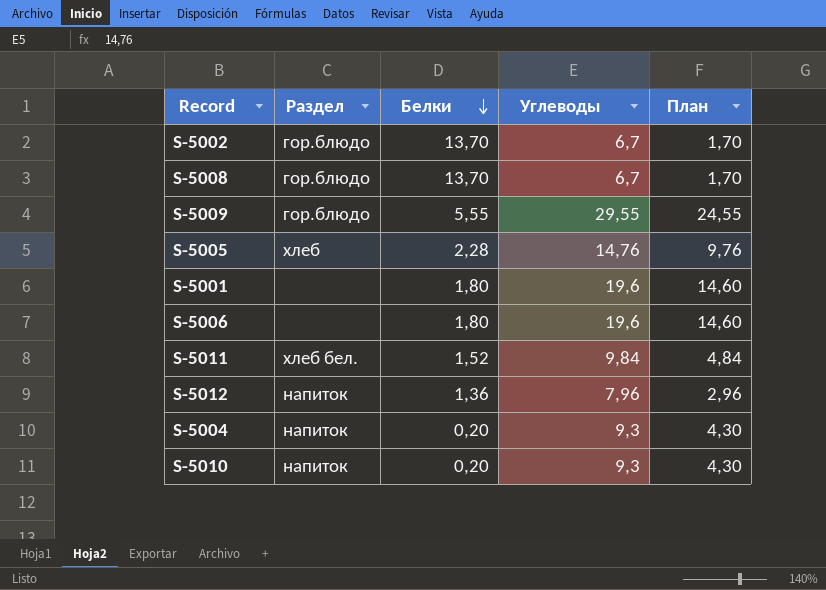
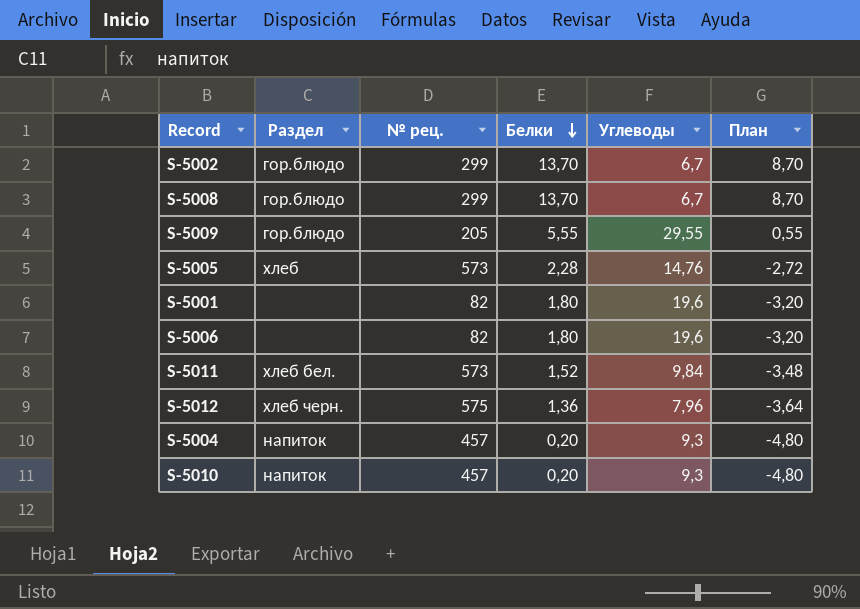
column № рец. | position: none -> 3
column План | formula: [Углеводы] - 5 -> [Белки] - 5
S-5012 | Раздел: напиток -> хлеб черн.

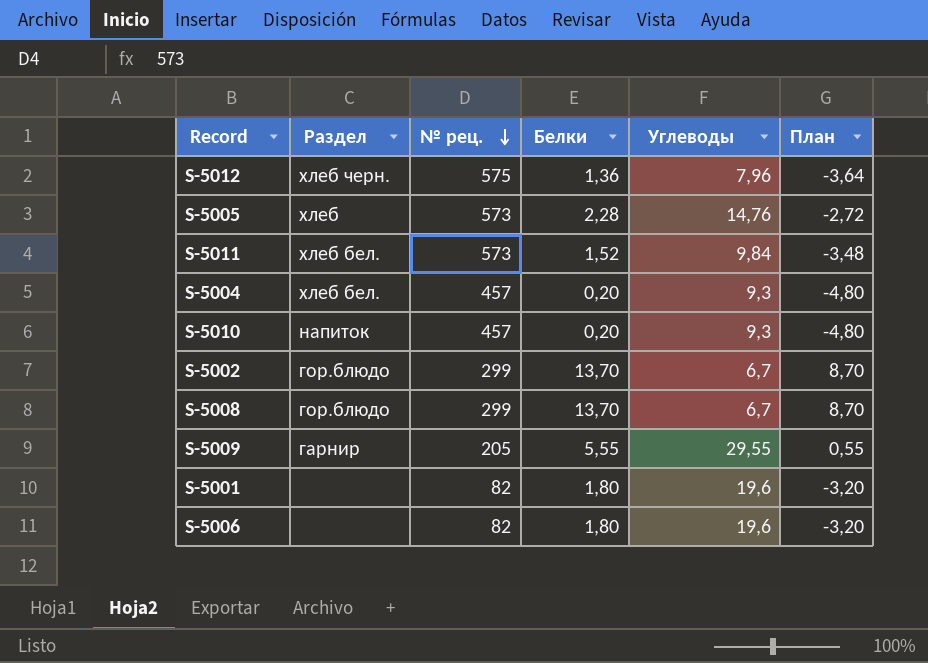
row order: Белки descending -> № рец. descending
S-5004 | Раздел: напиток -> хлеб бел.
S-5009 | Раздел: гор.блюдо -> гарнир

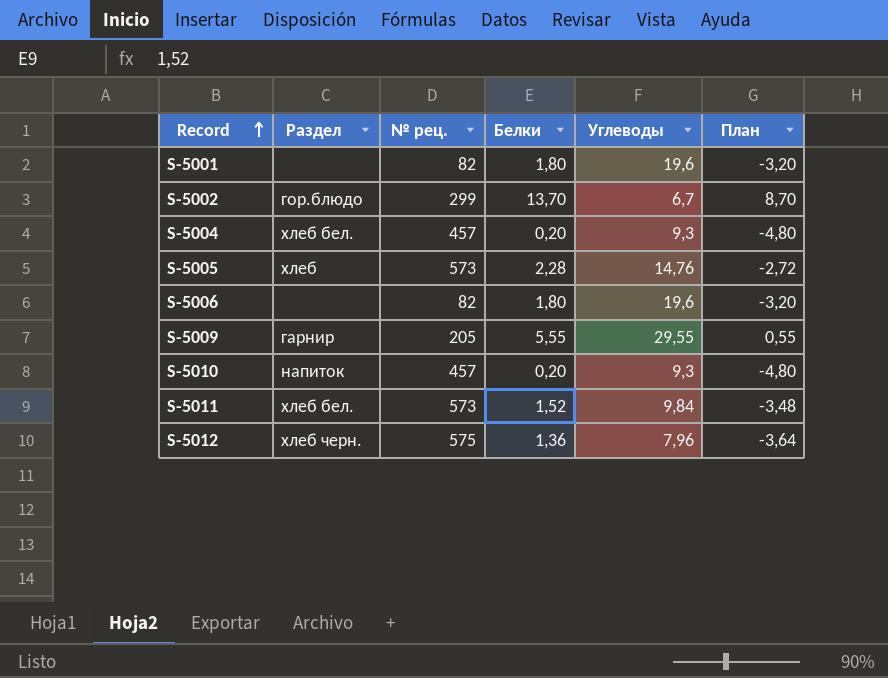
row order: № рец. descending -> Record ascending
row S-5008: гор.блюдо | 299 | 13,70 | 6,7 | 8,70 -> none

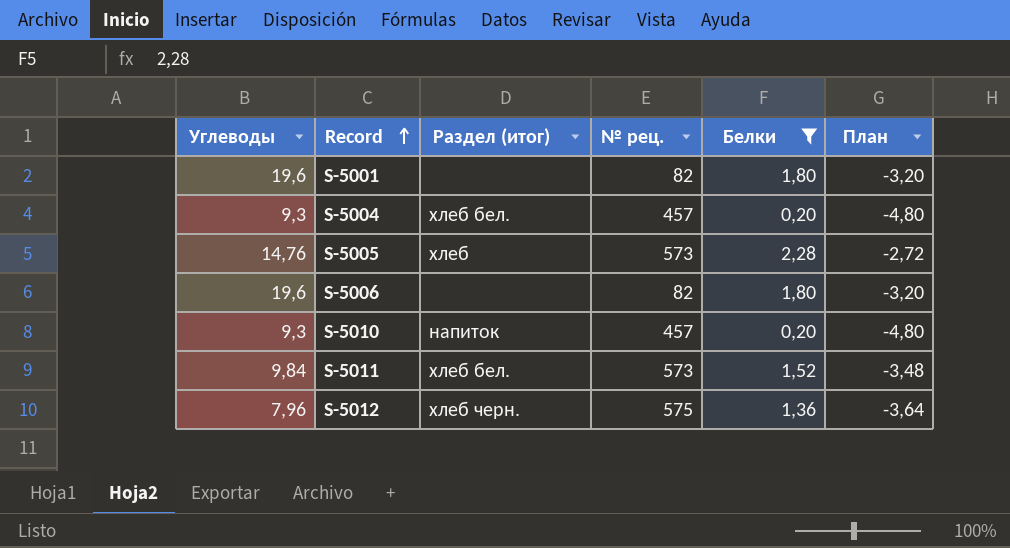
filter: none -> Белки <= 2,28
column Углеводы | position: 5 -> 1
column name: Раздел -> Раздел (итог)

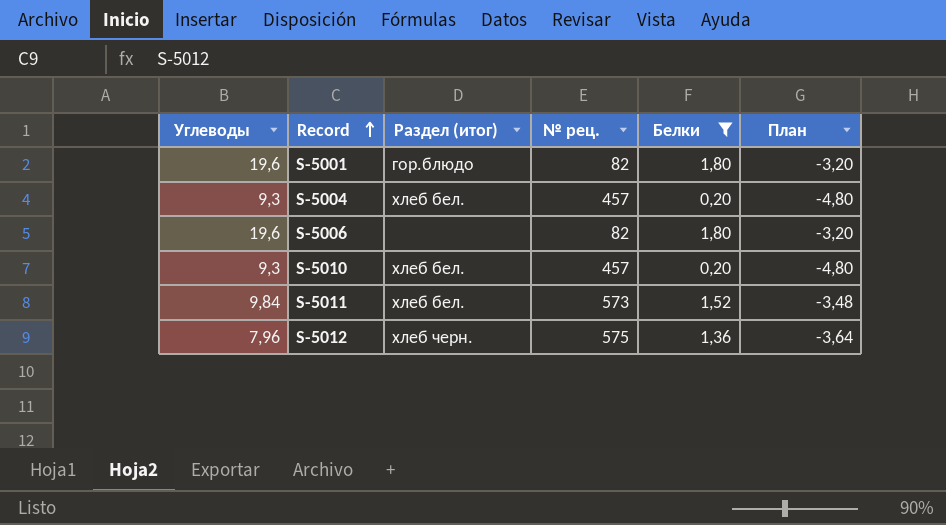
row S-5005: 14,76 | хлеб | 573 | 2,28 | -2,72 -> none
S-5001 | Раздел (итог): none -> гор.блюдо
S-5010 | Раздел (итог): напиток -> хлеб бел.

